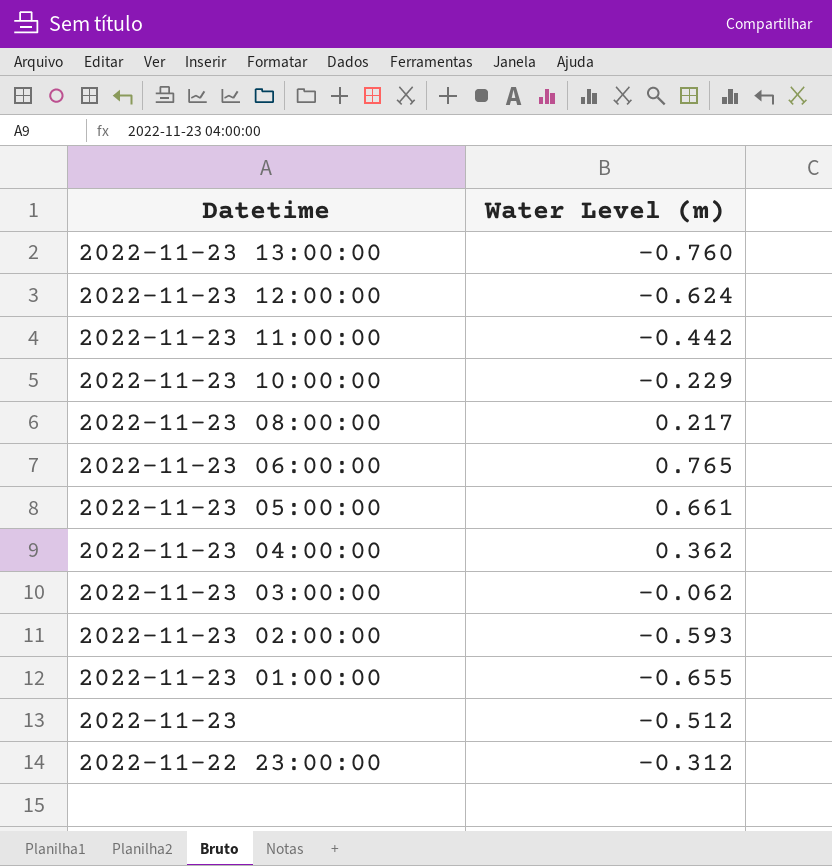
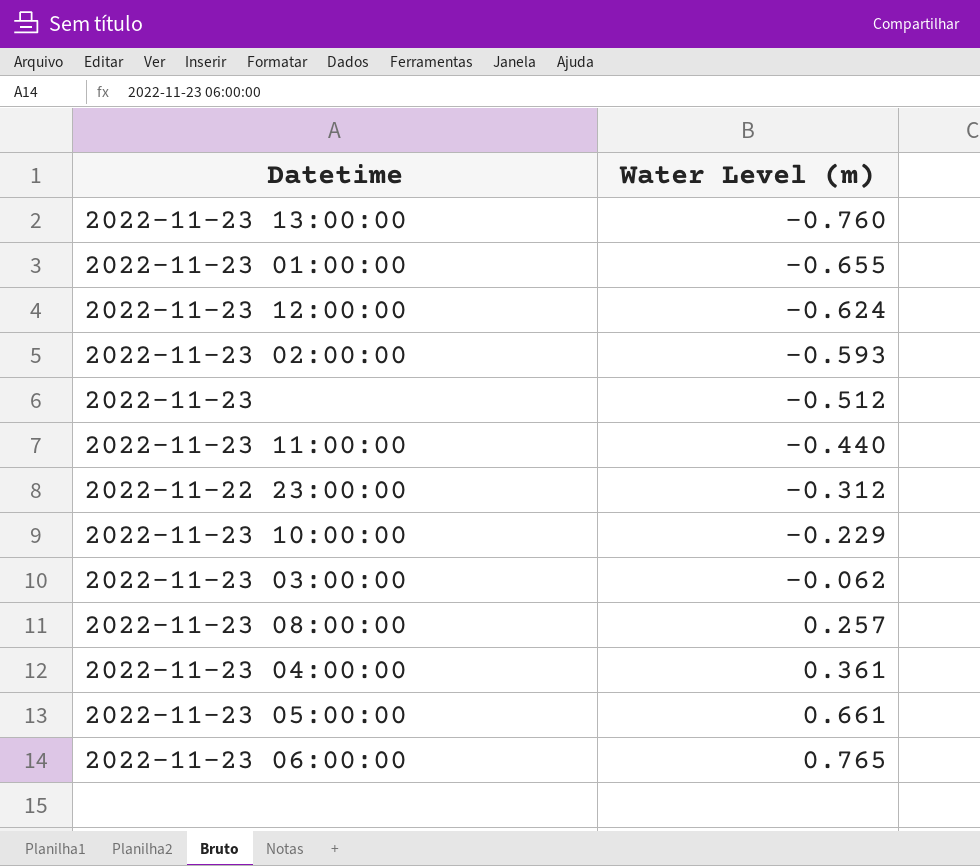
row order: Datetime descending -> Water Level (m) ascending
2022-11-23 11:00:00 | Water Level (m): -0.442 -> -0.440
2022-11-23 08:00:00 | Water Level (m): 0.217 -> 0.257
2022-11-23 04:00:00 | Water Level (m): 0.362 -> 0.361

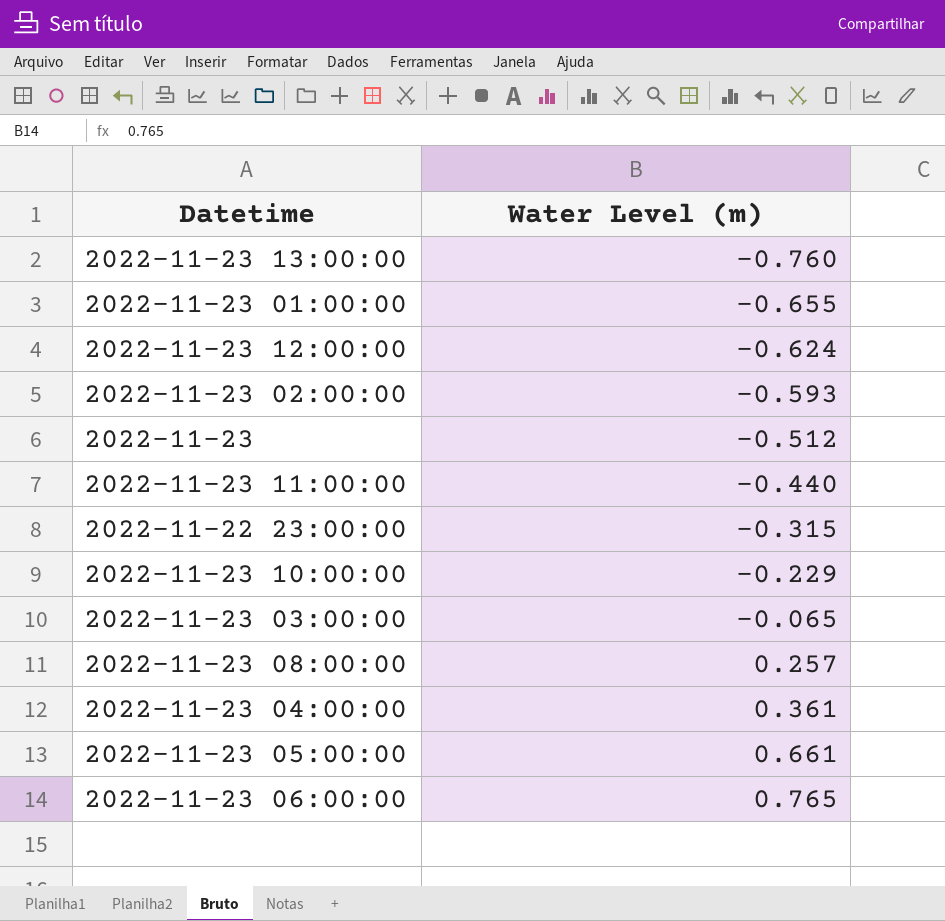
2022-11-22 23:00:00 | Water Level (m): -0.312 -> -0.315
2022-11-23 03:00:00 | Water Level (m): -0.062 -> -0.065

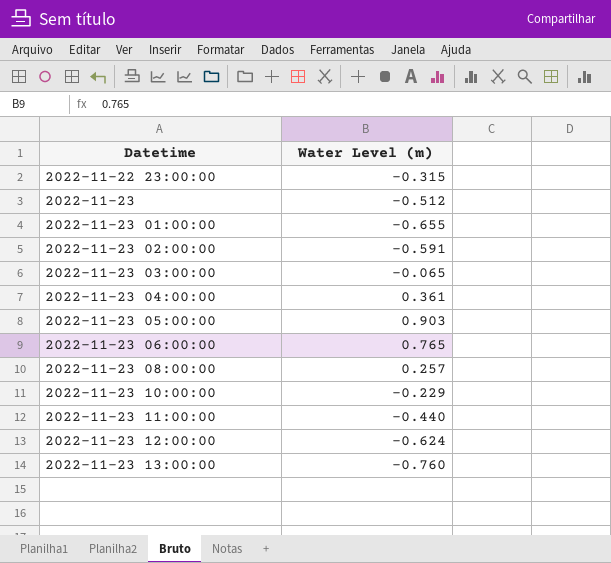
row order: Water Level (m) ascending -> Datetime ascending
2022-11-23 02:00:00 | Water Level (m): -0.593 -> -0.591
2022-11-23 05:00:00 | Water Level (m): 0.661 -> 0.903

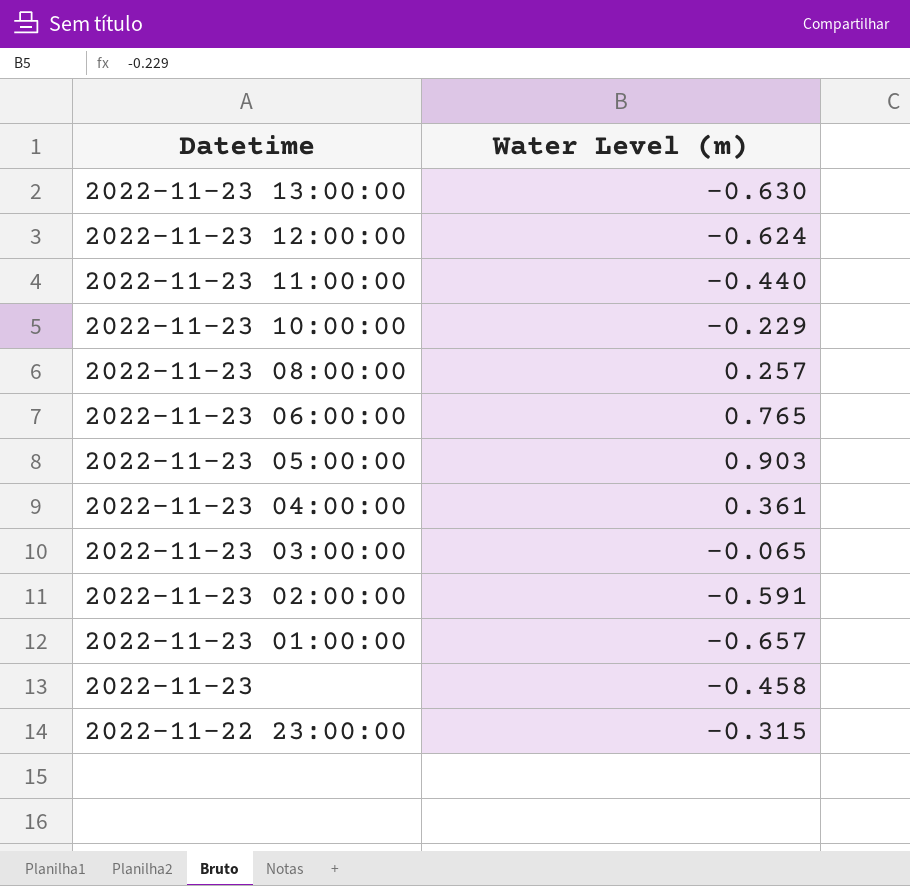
row order: Datetime ascending -> Datetime descending
2022-11-23 13:00:00 | Water Level (m): -0.760 -> -0.630
2022-11-23 01:00:00 | Water Level (m): -0.655 -> -0.657
2022-11-23 | Water Level (m): -0.512 -> -0.458

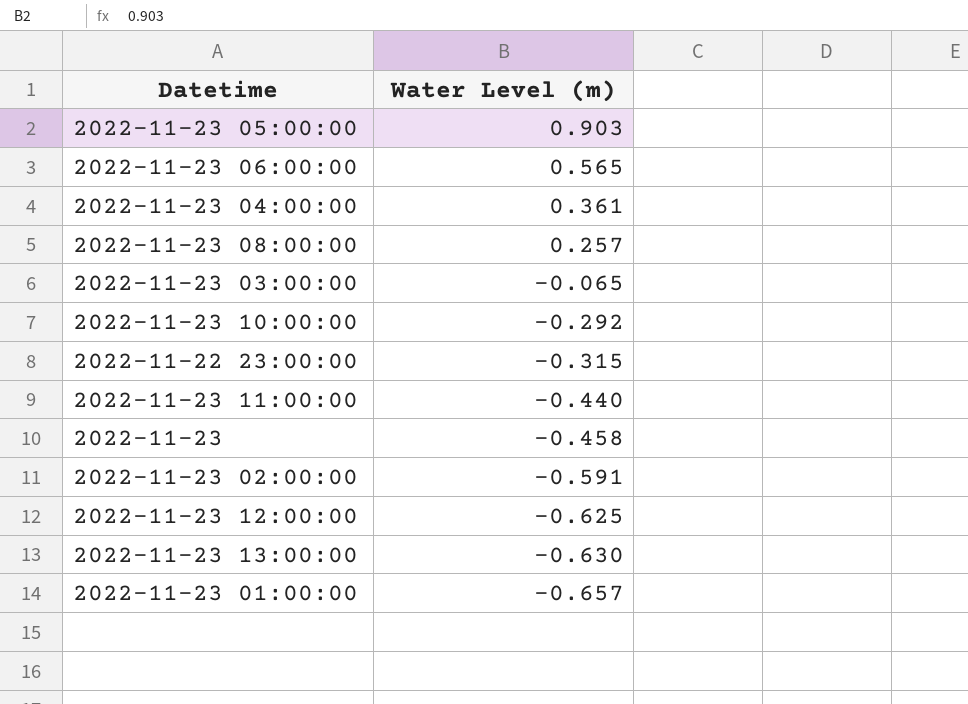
row order: Datetime descending -> Water Level (m) descending
2022-11-23 06:00:00 | Water Level (m): 0.765 -> 0.565
2022-11-23 10:00:00 | Water Level (m): -0.229 -> -0.292
2022-11-23 12:00:00 | Water Level (m): -0.624 -> -0.625

